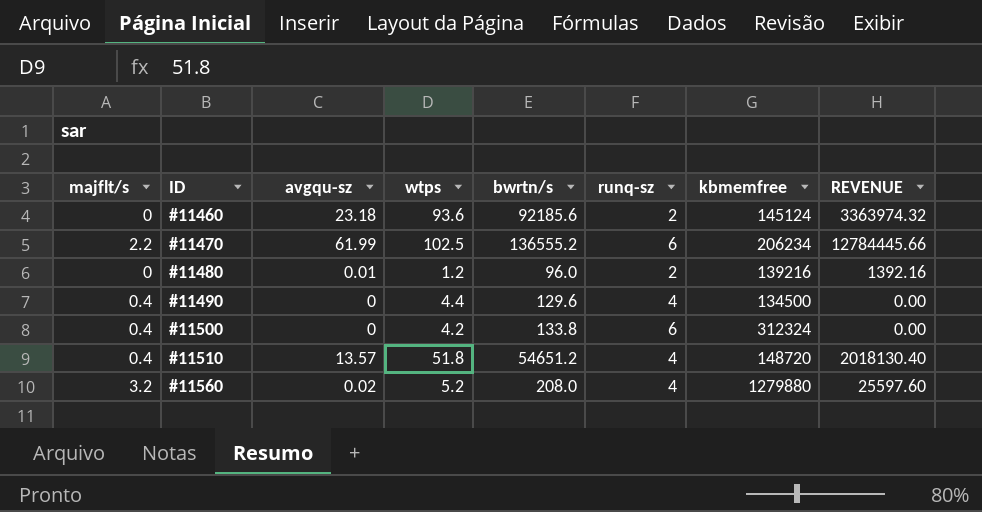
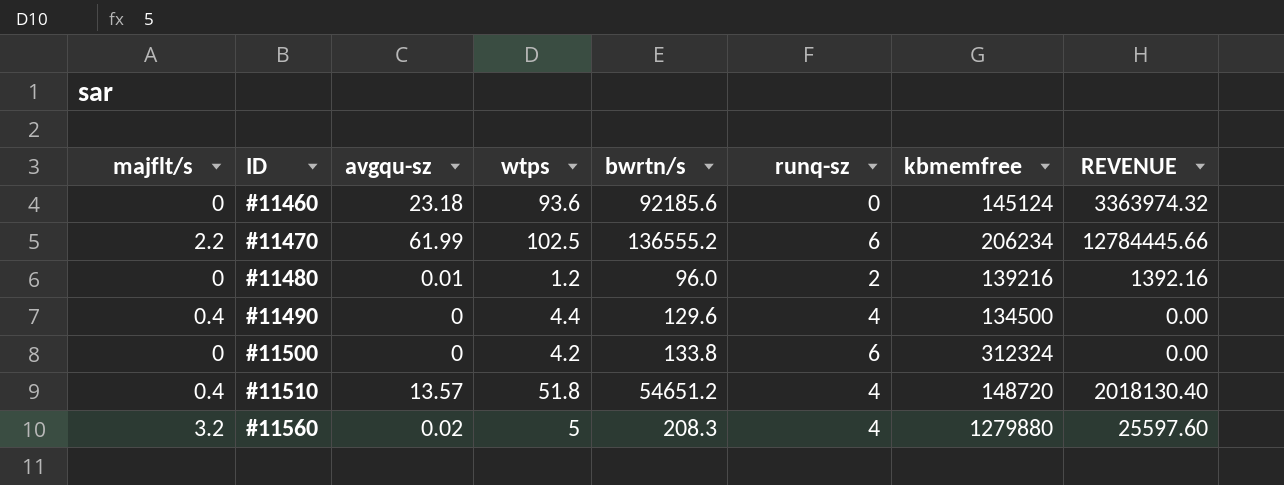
#11460 | runq-sz: 2 -> 0
#11500 | majflt/s: 0.4 -> 0
#11560 | wtps: 5.2 -> 5
#11560 | bwrtn/s: 208.0 -> 208.3

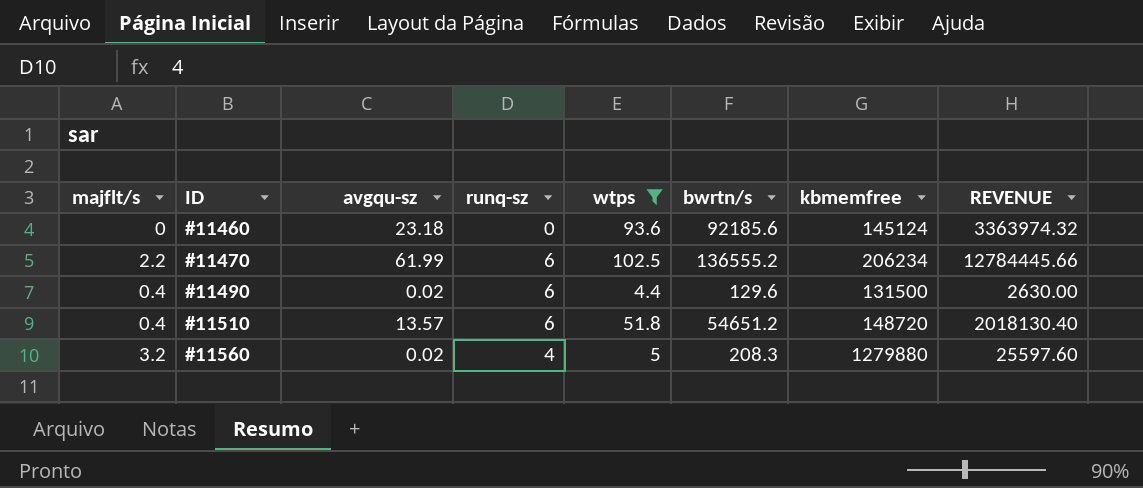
filter: none -> wtps >= 4.4
column runq-sz | position: 6 -> 4
#11490 | avgqu-sz: 0 -> 0.02
#11490 | runq-sz: 4 -> 6
#11490 | kbmemfree: 134500 -> 131500
#11490 | REVENUE: 0.00 -> 2630.00
#11510 | runq-sz: 4 -> 6

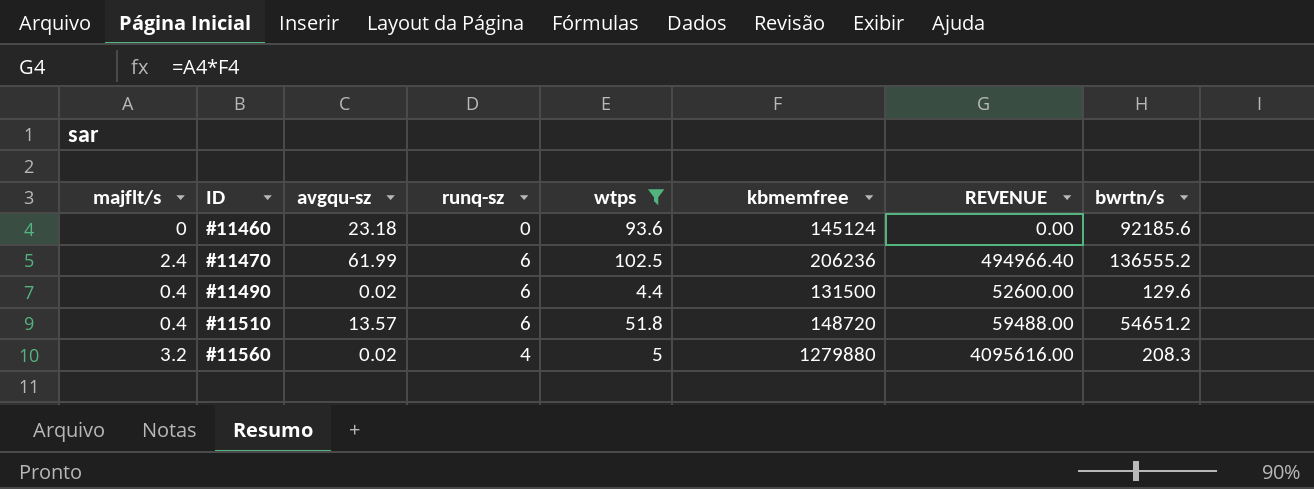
column REVENUE | formula: [avgqu-sz] * [kbmemfree] -> [majflt/s] * [kbmemfree]
column bwrtn/s | position: 6 -> 8
#11470 | majflt/s: 2.2 -> 2.4
#11470 | kbmemfree: 206234 -> 206236

